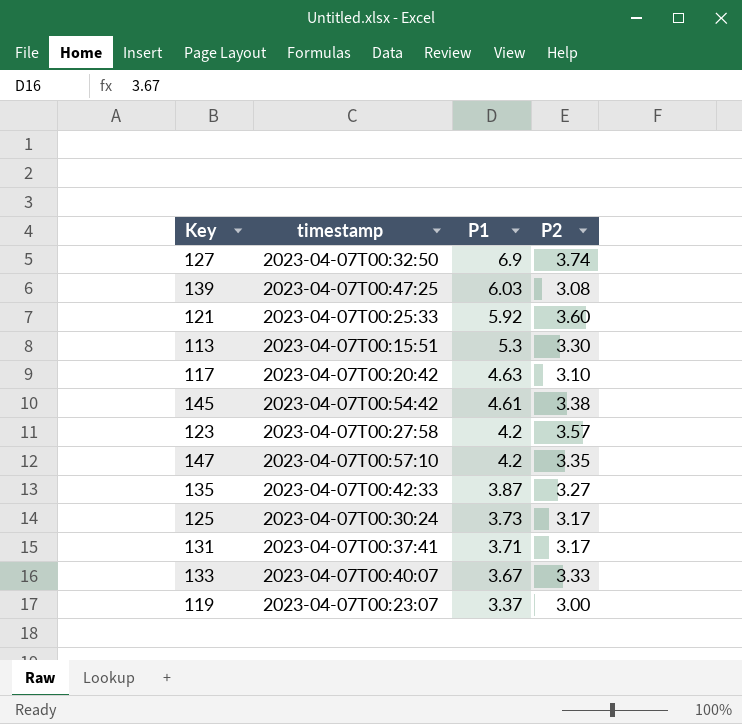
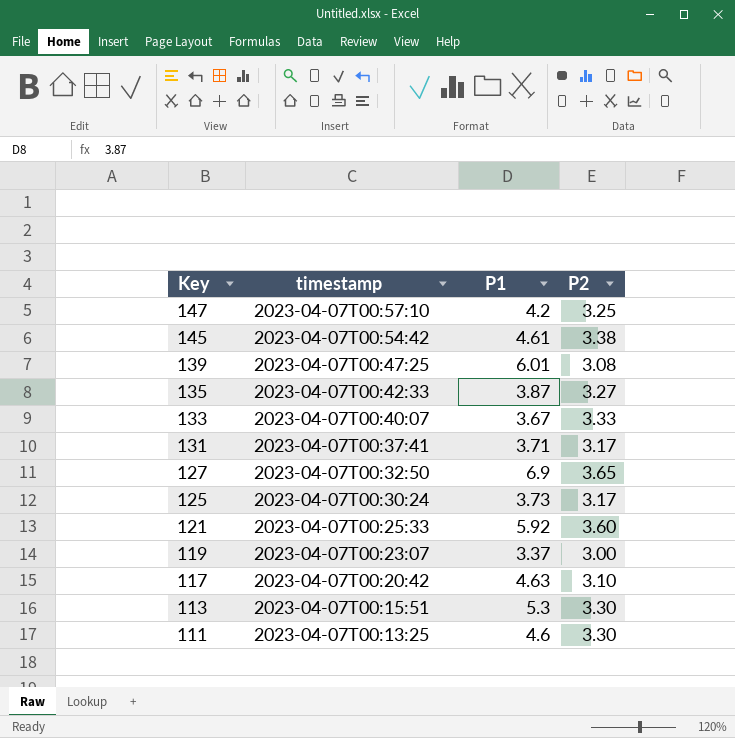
row order: P1 descending -> Key descending
row 123: 2023-04-07T00:27:58 | 4.2 | 3.57 -> none
147 | P2: 3.35 -> 3.25
139 | P1: 6.03 -> 6.01
127 | P2: 3.74 -> 3.65
row 111: none -> 2023-04-07T00:13:25 | 4.6 | 3.30

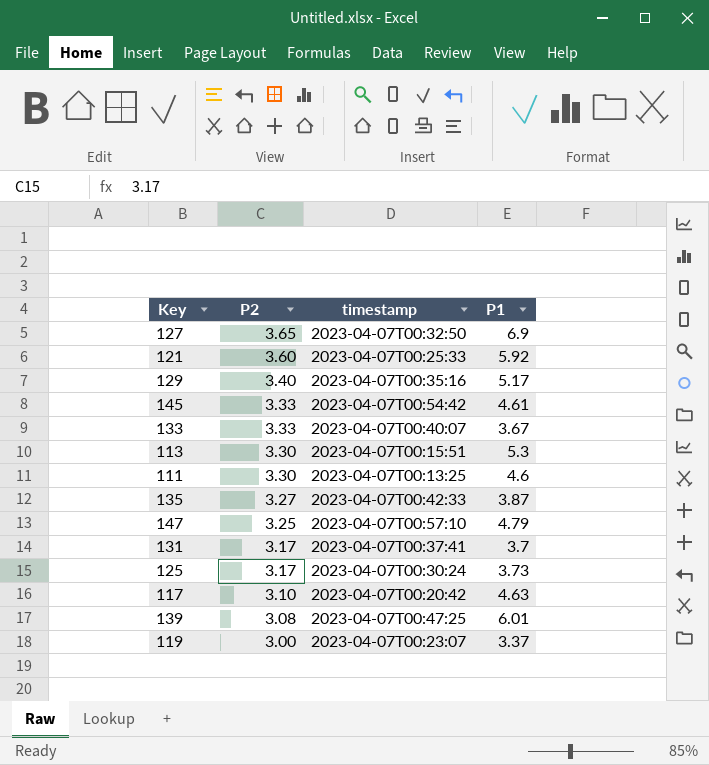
row order: Key descending -> P2 descending
column P2 | position: 4 -> 2
row 129: none -> 3.40 | 2023-04-07T00:35:16 | 5.17
145 | P2: 3.38 -> 3.33
147 | P1: 4.2 -> 4.79
131 | P1: 3.71 -> 3.7

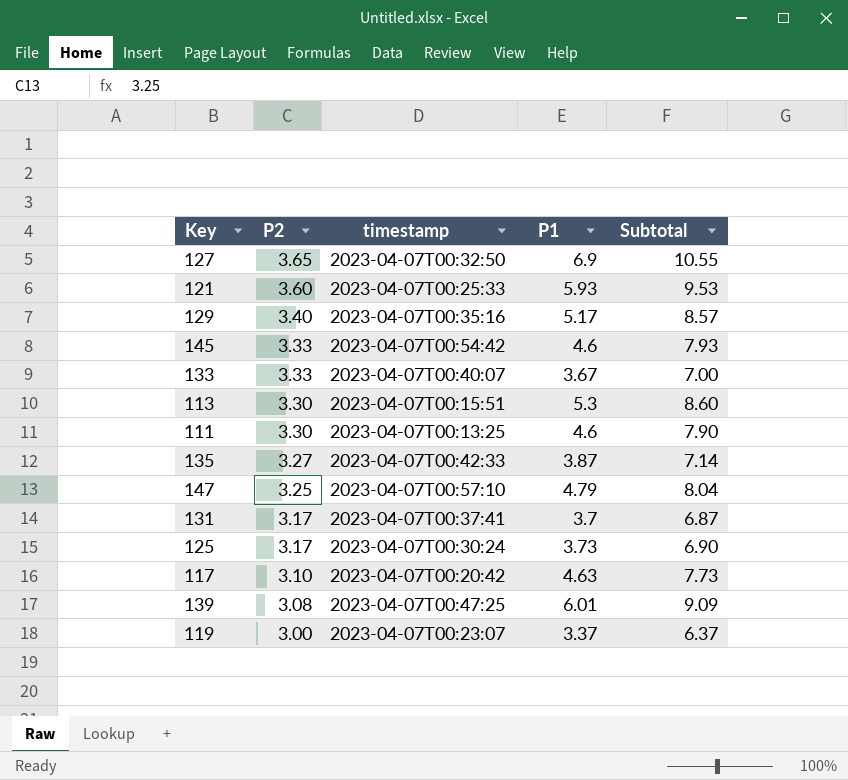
column Subtotal | formula: none -> [P2] + [P1]
121 | P1: 5.92 -> 5.93
145 | P1: 4.61 -> 4.6

